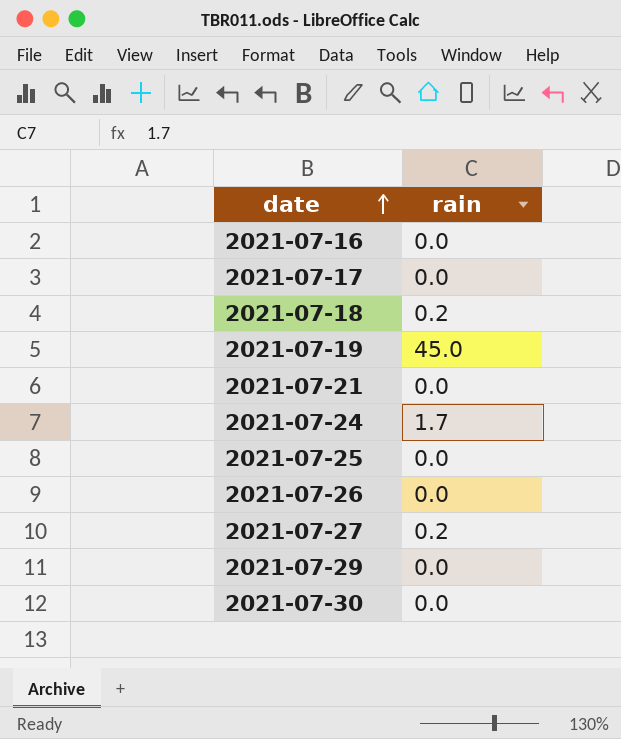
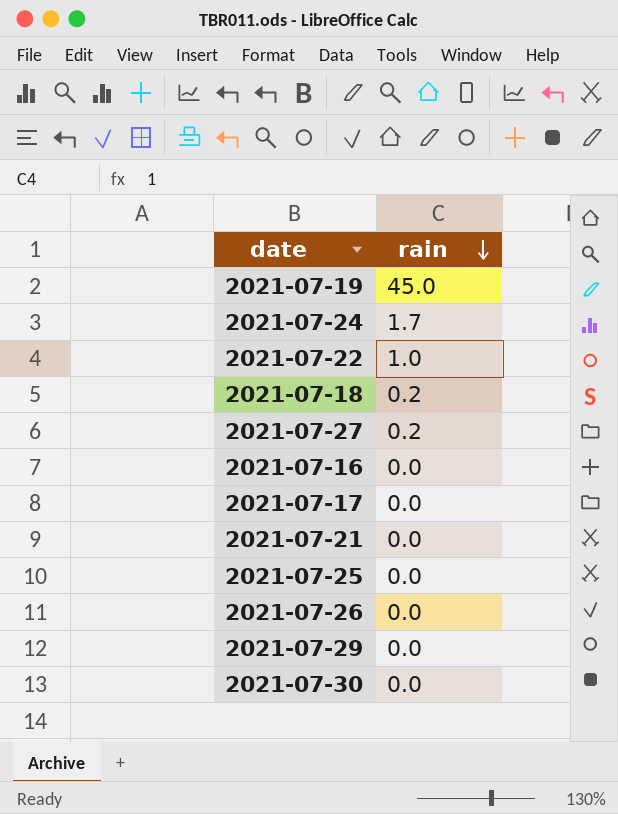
row order: date ascending -> rain descending
row 2021-07-22: none -> 1.0

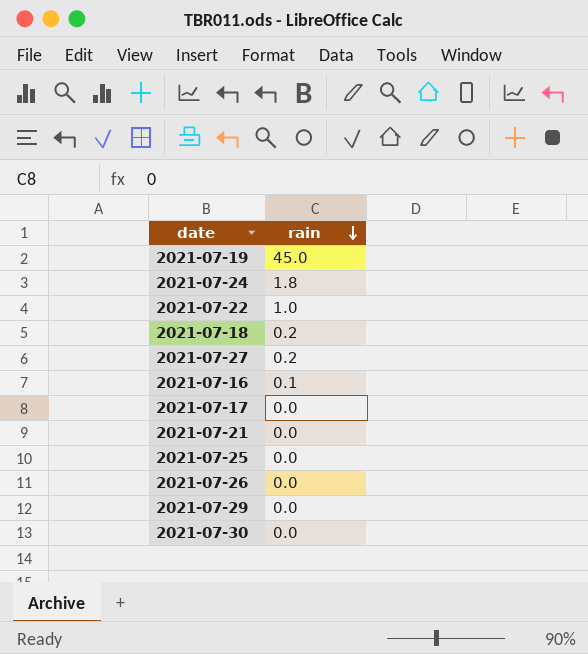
2021-07-24 | rain: 1.7 -> 1.8
2021-07-16 | rain: 0.0 -> 0.1

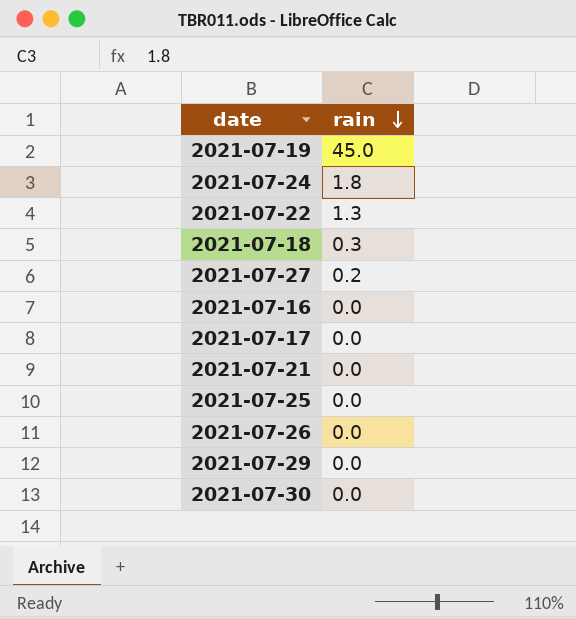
2021-07-22 | rain: 1.0 -> 1.3
2021-07-18 | rain: 0.2 -> 0.3
2021-07-16 | rain: 0.1 -> 0.0

